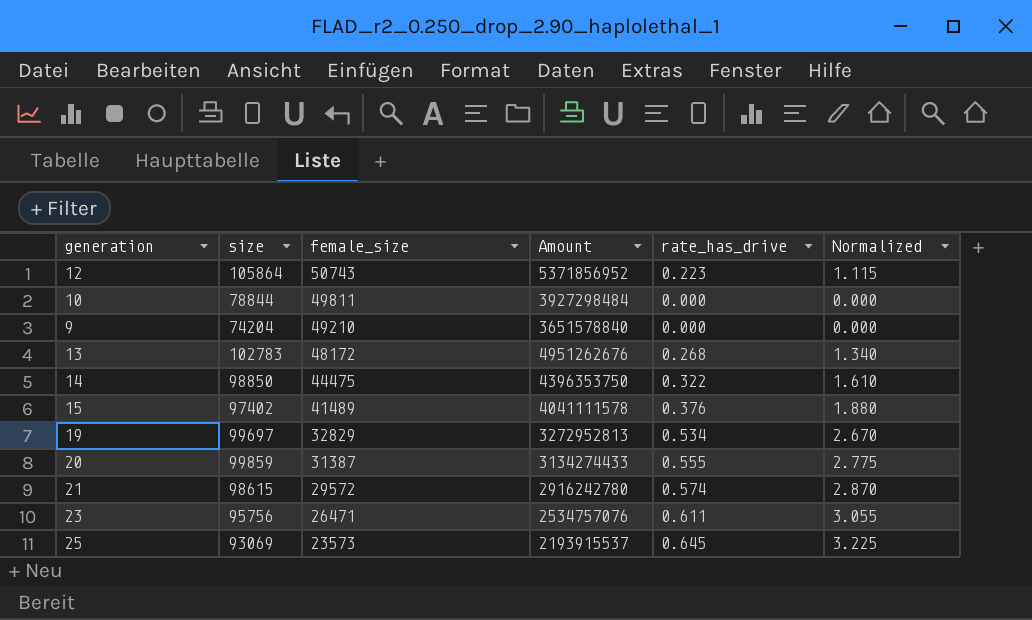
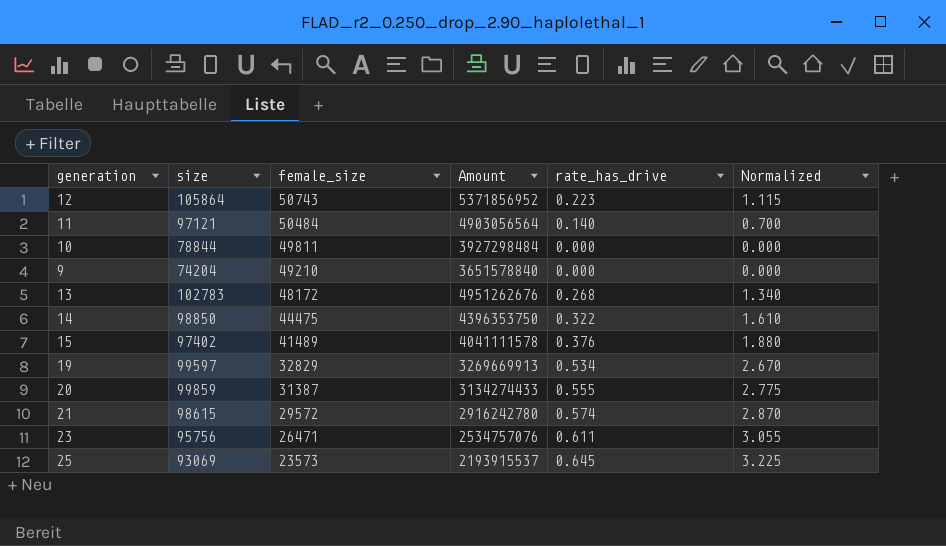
row 11: none -> 97121 | 50484 | 4903056564 | 0.140 | 0.700
19 | size: 99697 -> 99597
19 | Amount: 3272952813 -> 3269669913

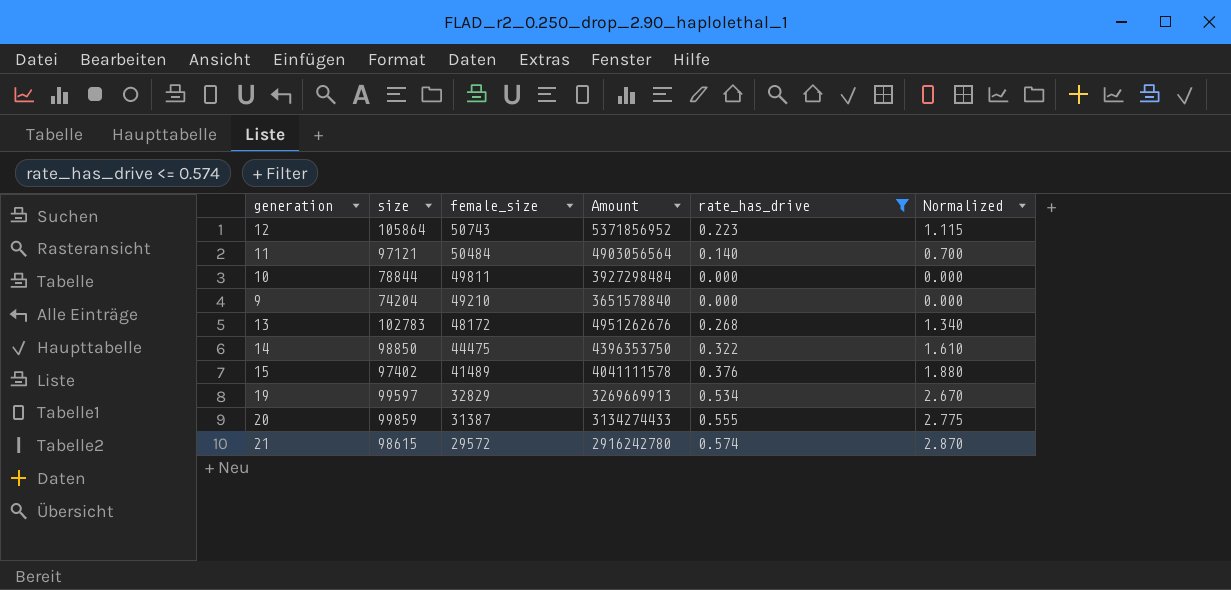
filter: none -> rate_has_drive <= 0.574

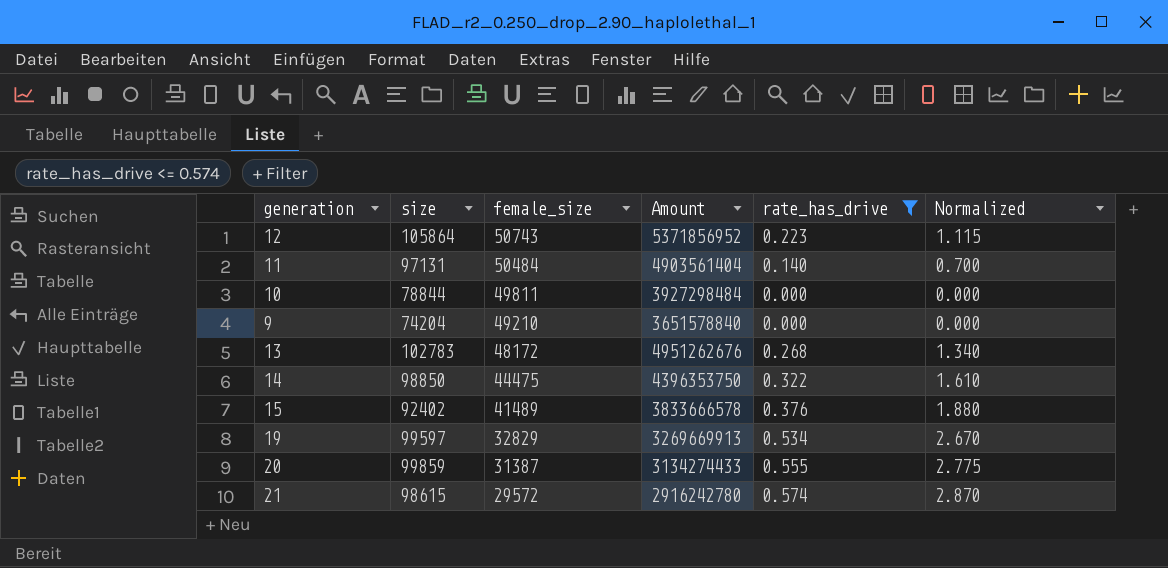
11 | size: 97121 -> 97131
11 | Amount: 4903056564 -> 4903561404
15 | size: 97402 -> 92402
15 | Amount: 4041111578 -> 3833666578

